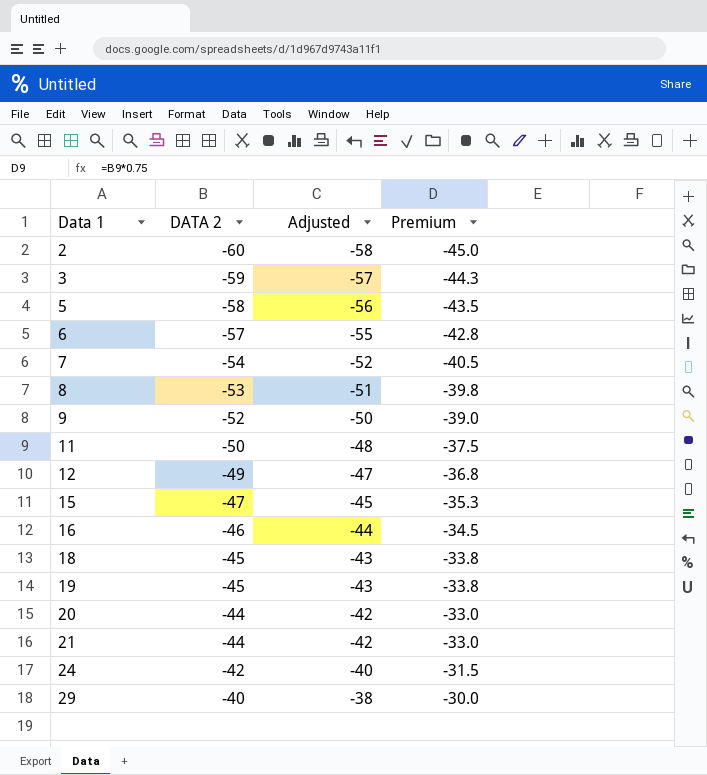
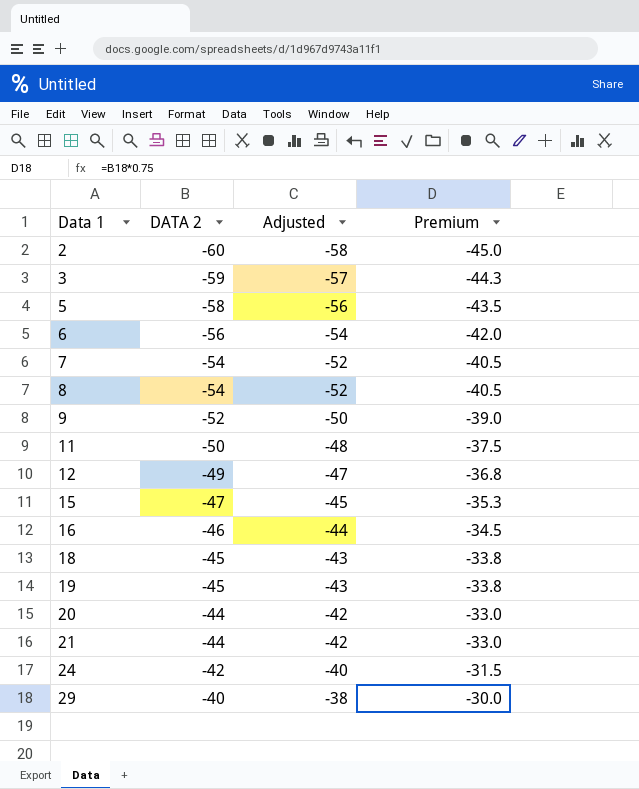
6 | DATA 2: -57 -> -56
6 | Adjusted: -55 -> -54
6 | Premium: -42.8 -> -42.0
8 | DATA 2: -53 -> -54
8 | Adjusted: -51 -> -52
8 | Premium: -39.8 -> -40.5

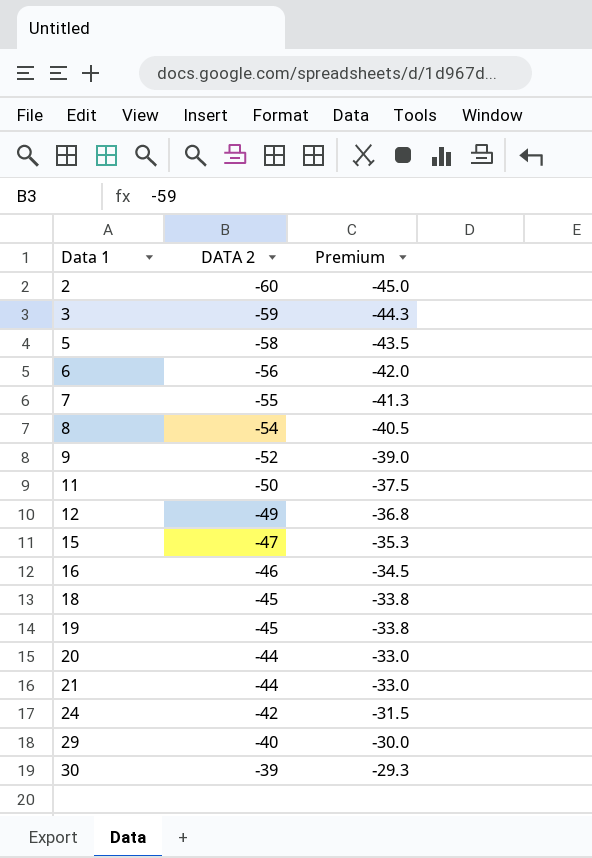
column Adjusted | formula: [DATA 2] + 2 -> none
7 | DATA 2: -54 -> -55
7 | Premium: -40.5 -> -41.3
row 30: none -> -39 | -29.3

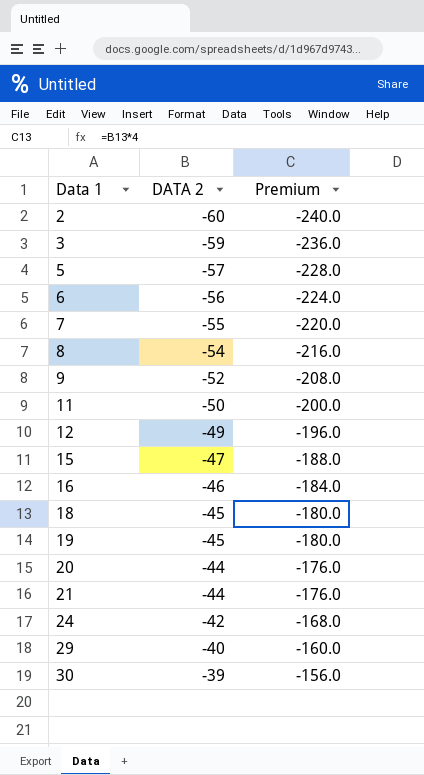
column Premium | formula: [DATA 2] * 0.75 -> [DATA 2] * 4
5 | DATA 2: -58 -> -57

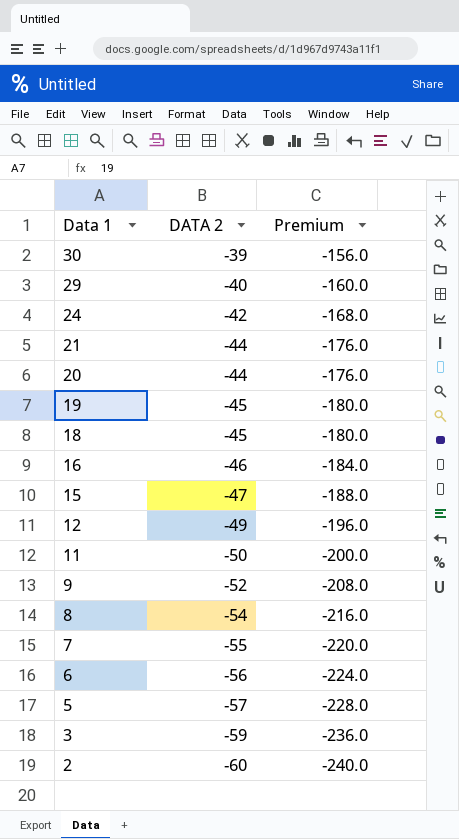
row order: Data 1 ascending -> Data 1 descending

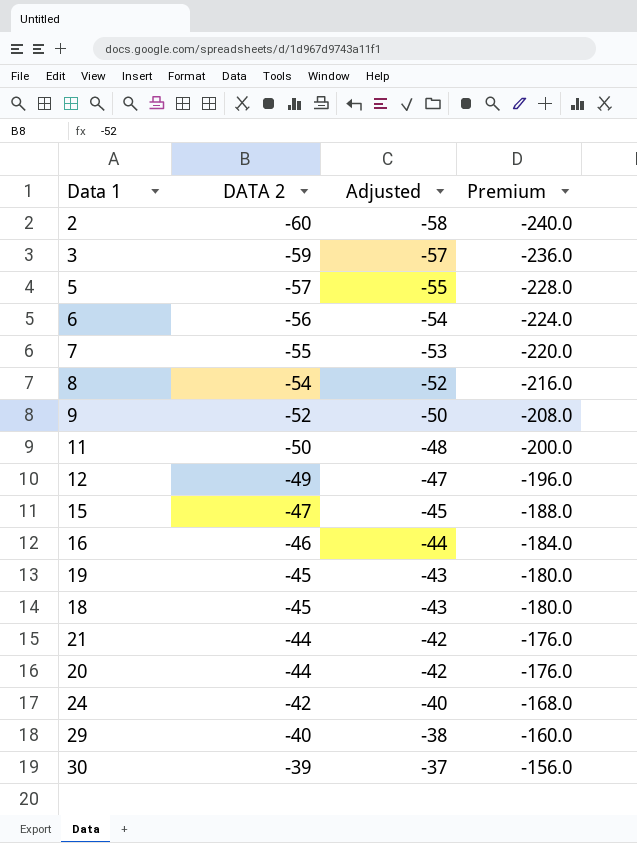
row order: Data 1 descending -> DATA 2 ascending
column Adjusted | formula: none -> [DATA 2] + 2

